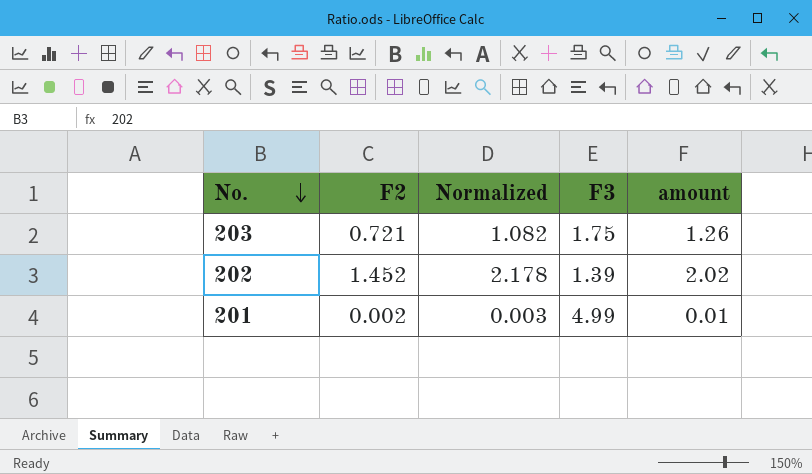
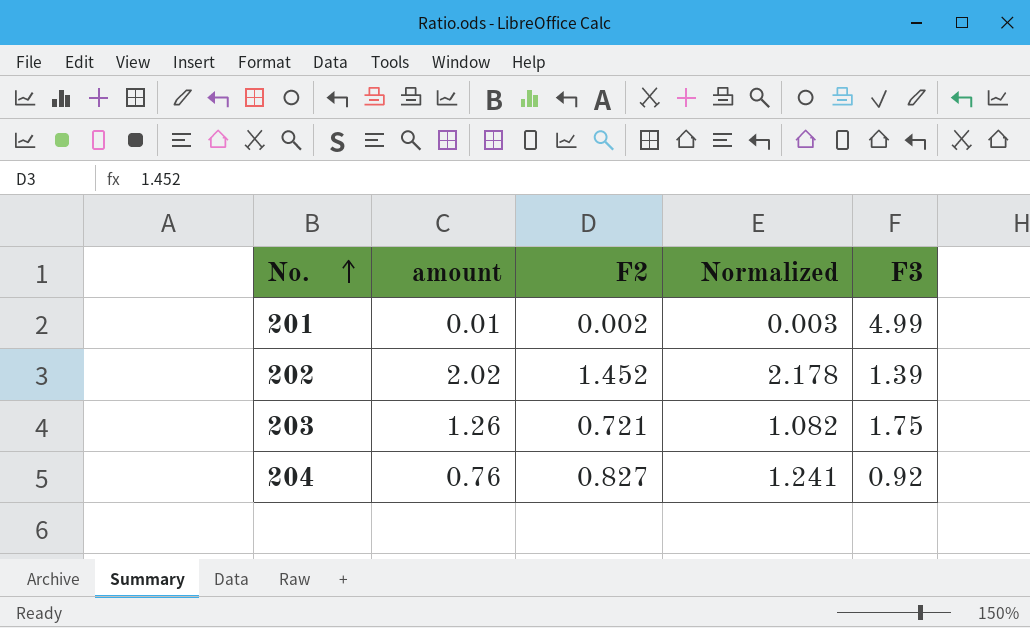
row order: No. descending -> No. ascending
column amount | position: 5 -> 2
row 204: none -> 0.76 | 0.827 | 1.241 | 0.92

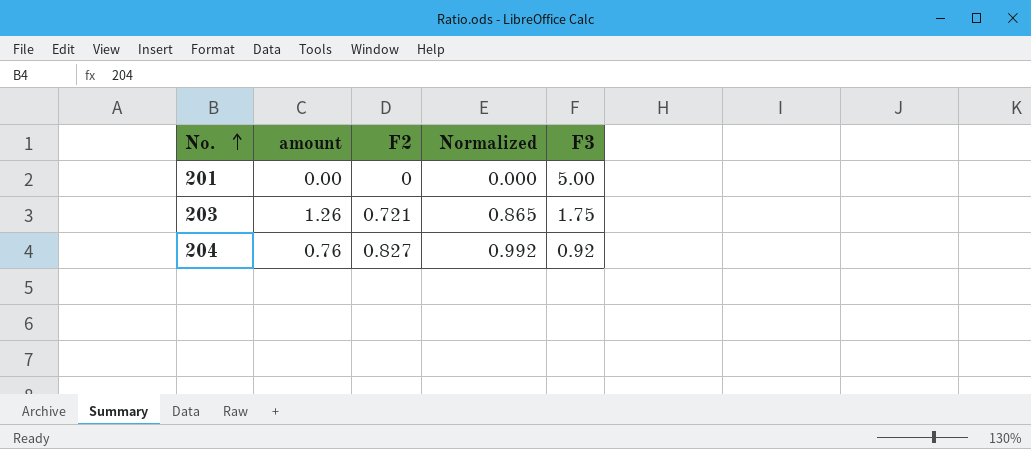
column Normalized | formula: [F2] * 1.5 -> [F2] * 1.2
row 202: 2.02 | 1.452 | 2.178 | 1.39 -> none
201 | amount: 0.01 -> 0.00
201 | F2: 0.002 -> 0
201 | F3: 4.99 -> 5.00

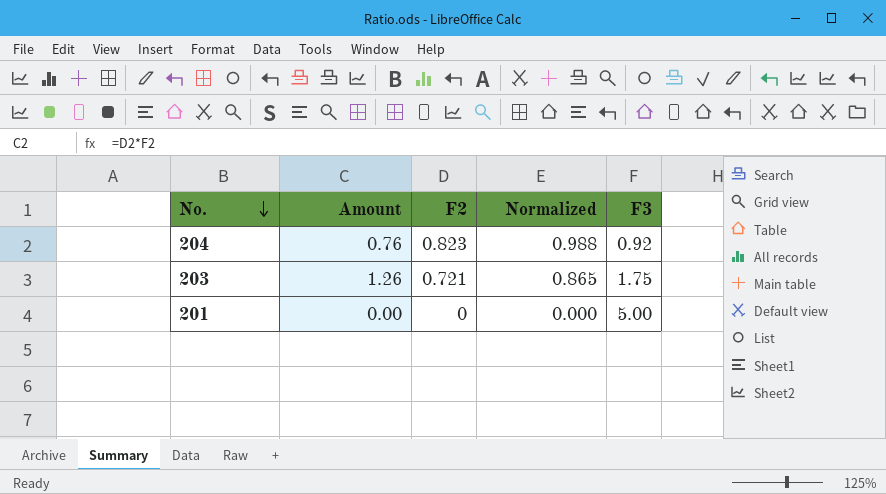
row order: No. ascending -> No. descending
column name: amount -> Amount
204 | F2: 0.827 -> 0.823
204 | Normalized: 0.992 -> 0.988

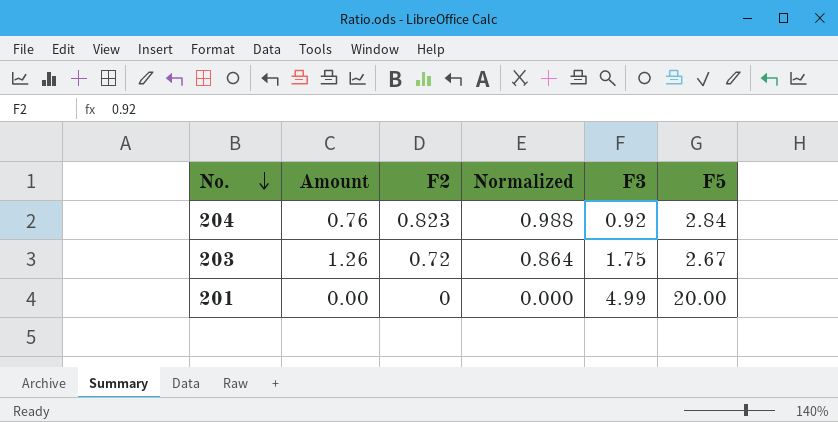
column F5 | position: none -> 6
203 | F2: 0.721 -> 0.72
203 | Normalized: 0.865 -> 0.864
201 | F3: 5.00 -> 4.99

